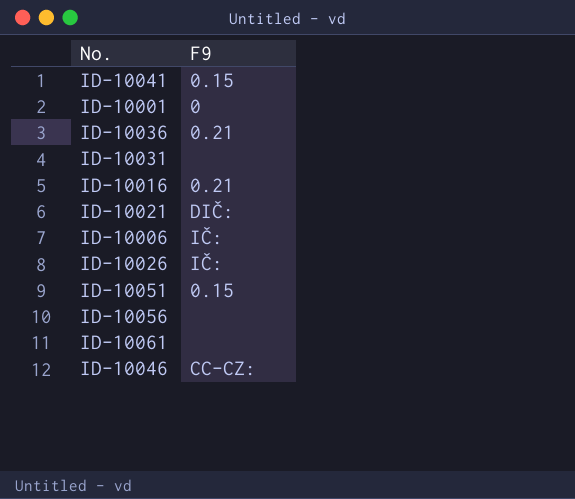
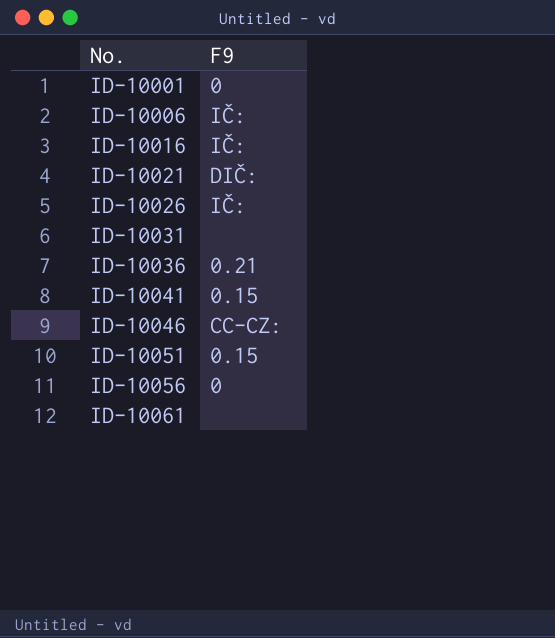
row order: none -> No. ascending
ID-10016 | F9: 0.21 -> IČ:
ID-10056 | F9: none -> 0

